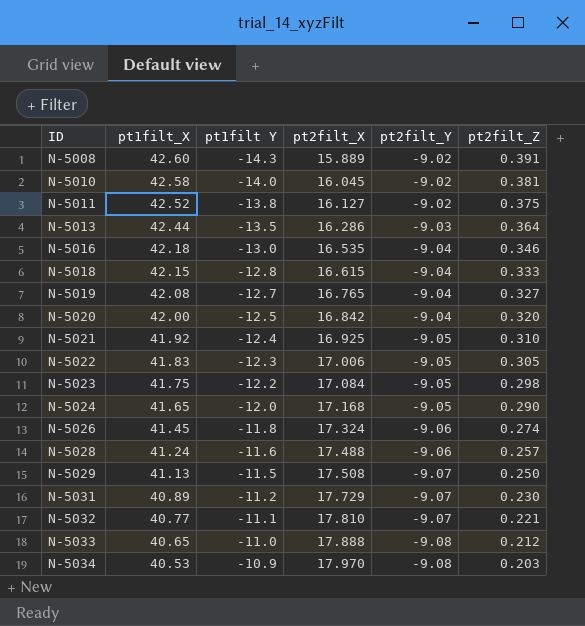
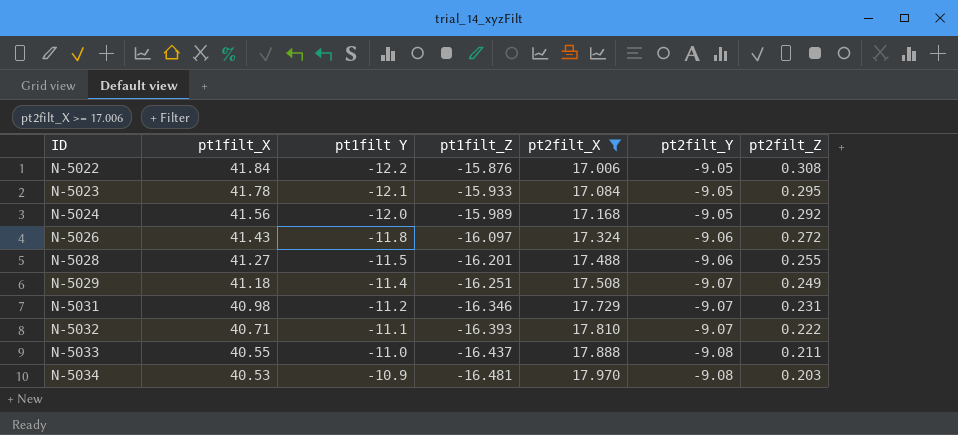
filter: none -> pt2filt_X >= 17.006
column pt1filt_Z | position: none -> 4
N-5022 | pt1filt_X: 41.83 -> 41.84
N-5022 | pt1filt Y: -12.3 -> -12.2
N-5022 | pt2filt_Z: 0.305 -> 0.308
N-5023 | pt1filt_X: 41.75 -> 41.78
N-5023 | pt1filt Y: -12.2 -> -12.1
N-5023 | pt2filt_Z: 0.298 -> 0.295
N-5024 | pt1filt_X: 41.65 -> 41.56
N-5024 | pt2filt_Z: 0.290 -> 0.292
N-5026 | pt1filt_X: 41.45 -> 41.43
N-5026 | pt2filt_Z: 0.274 -> 0.272
N-5028 | pt1filt_X: 41.24 -> 41.27
N-5028 | pt1filt Y: -11.6 -> -11.5
N-5028 | pt2filt_Z: 0.257 -> 0.255
N-5029 | pt1filt_X: 41.13 -> 41.18
N-5029 | pt1filt Y: -11.5 -> -11.4
N-5029 | pt2filt_Z: 0.250 -> 0.249
N-5031 | pt1filt_X: 40.89 -> 40.98
N-5031 | pt2filt_Z: 0.230 -> 0.231
N-5032 | pt1filt_X: 40.77 -> 40.71
N-5032 | pt2filt_Z: 0.221 -> 0.222
N-5033 | pt1filt_X: 40.65 -> 40.55
N-5033 | pt2filt_Z: 0.212 -> 0.211

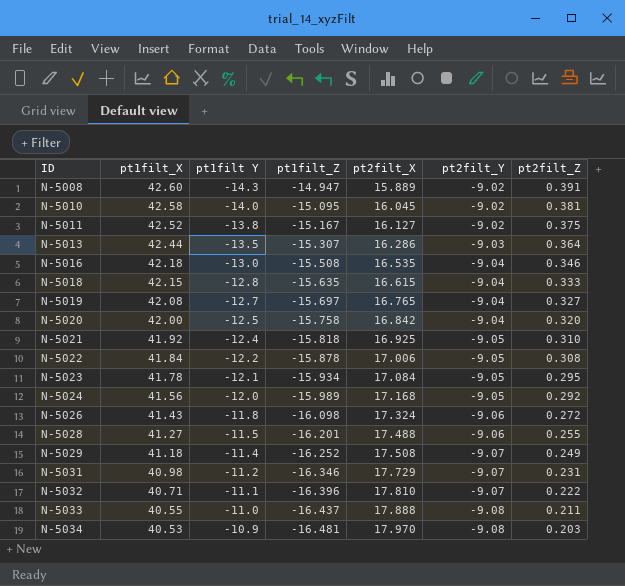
filter: pt2filt_X >= 17.006 -> none
N-5022 | pt1filt_Z: -15.876 -> -15.878
N-5023 | pt1filt_Z: -15.933 -> -15.934
N-5026 | pt1filt_Z: -16.097 -> -16.098
N-5029 | pt1filt_Z: -16.251 -> -16.252
N-5032 | pt1filt_Z: -16.393 -> -16.396

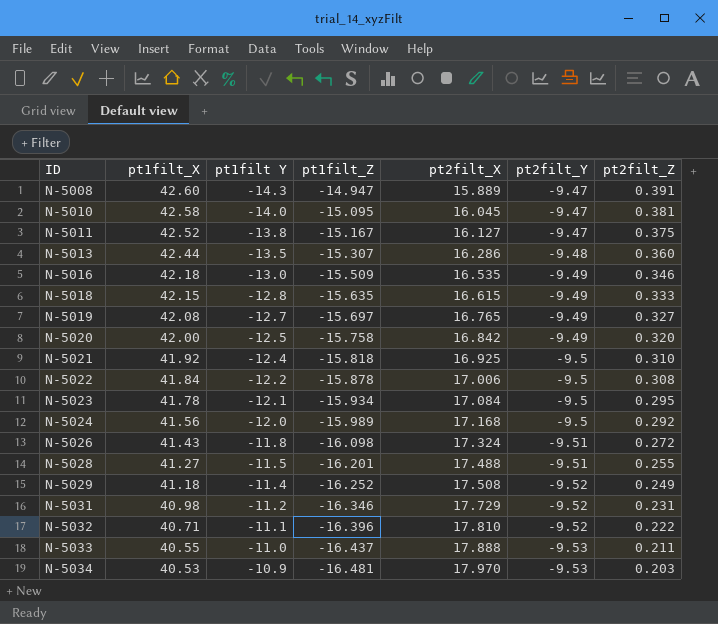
N-5008 | pt2filt_Y: -9.02 -> -9.47
N-5010 | pt2filt_Y: -9.02 -> -9.47
N-5011 | pt2filt_Y: -9.02 -> -9.47
N-5013 | pt2filt_Y: -9.03 -> -9.48
N-5013 | pt2filt_Z: 0.364 -> 0.360
N-5016 | pt1filt_Z: -15.508 -> -15.509
N-5016 | pt2filt_Y: -9.04 -> -9.49
N-5018 | pt2filt_Y: -9.04 -> -9.49
N-5019 | pt2filt_Y: -9.04 -> -9.49
N-5020 | pt2filt_Y: -9.04 -> -9.49
N-5021 | pt2filt_Y: -9.05 -> -9.5
N-5022 | pt2filt_Y: -9.05 -> -9.5
N-5023 | pt2filt_Y: -9.05 -> -9.5
N-5024 | pt2filt_Y: -9.05 -> -9.5
N-5026 | pt2filt_Y: -9.06 -> -9.51
N-5028 | pt2filt_Y: -9.06 -> -9.51
N-5029 | pt2filt_Y: -9.07 -> -9.52
N-5031 | pt2filt_Y: -9.07 -> -9.52
N-5032 | pt2filt_Y: -9.07 -> -9.52
N-5033 | pt2filt_Y: -9.08 -> -9.53
N-5034 | pt2filt_Y: -9.08 -> -9.53

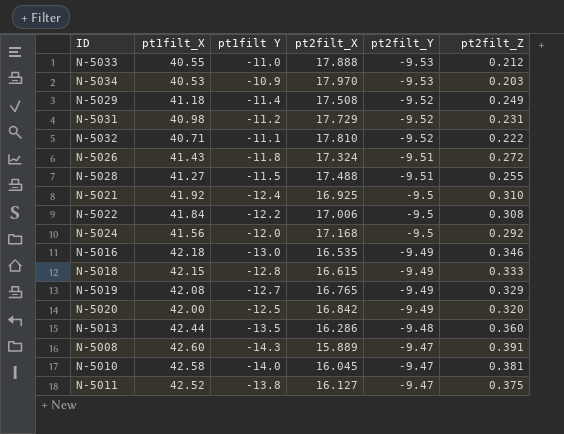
row order: ID ascending -> pt2filt_Y ascending
column pt1filt_Z | position: 4 -> none
row N-5023: 41.78 | -12.1 | -15.934 | 17.084 | -9.5 | 0.295 -> none
N-5033 | pt2filt_Z: 0.211 -> 0.212
N-5019 | pt2filt_Z: 0.327 -> 0.329

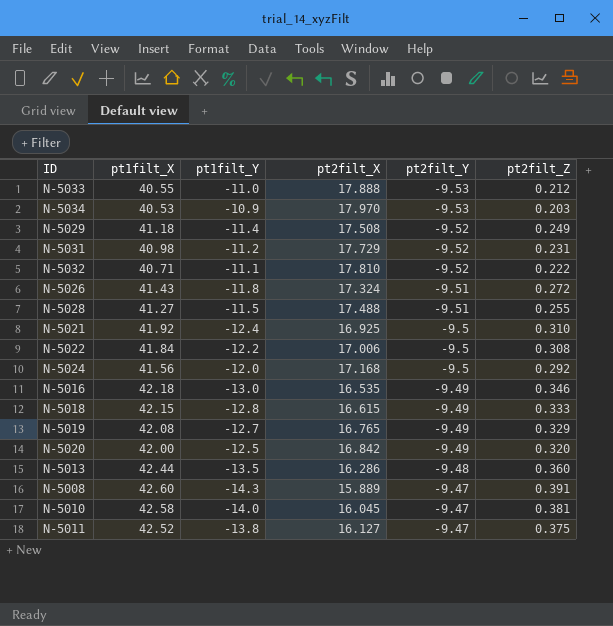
column name: pt1filt Y -> pt1filt_Y

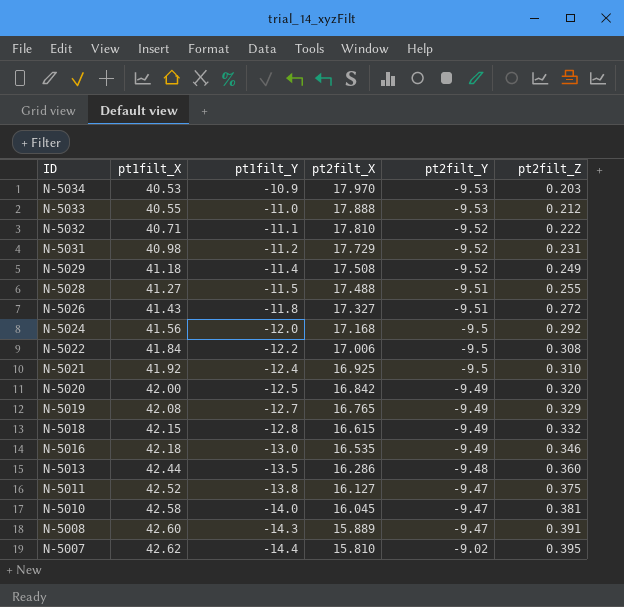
row order: pt2filt_Y ascending -> ID descending
N-5026 | pt2filt_X: 17.324 -> 17.327
N-5018 | pt2filt_Z: 0.333 -> 0.332
row N-5007: none -> 42.62 | -14.4 | 15.810 | -9.02 | 0.395

